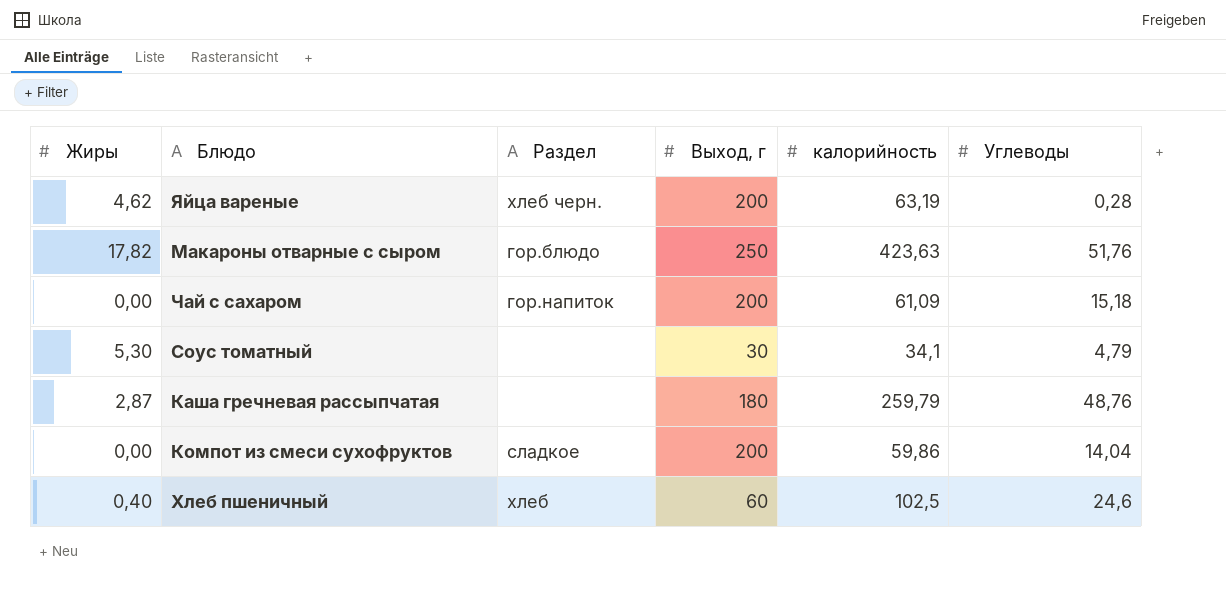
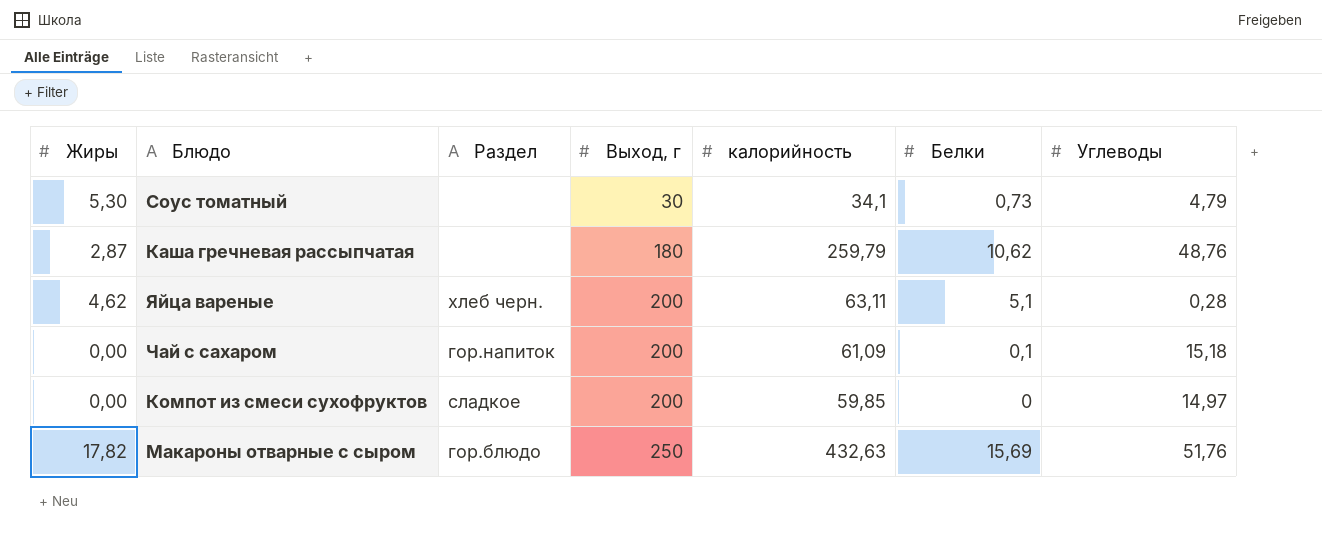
row order: none -> Выход, г ascending
column Белки | position: none -> 6
row Хлеб пшеничный: 0,40 | хлеб | 60 | 102,5 | 24,6 -> none
Яйца вареные | калорийность: 63,19 -> 63,11
Компот из смеси сухофруктов | калорийность: 59,86 -> 59,85
Компот из смеси сухофруктов | Углеводы: 14,04 -> 14,97
Макароны отварные с сыром | калорийность: 423,63 -> 432,63

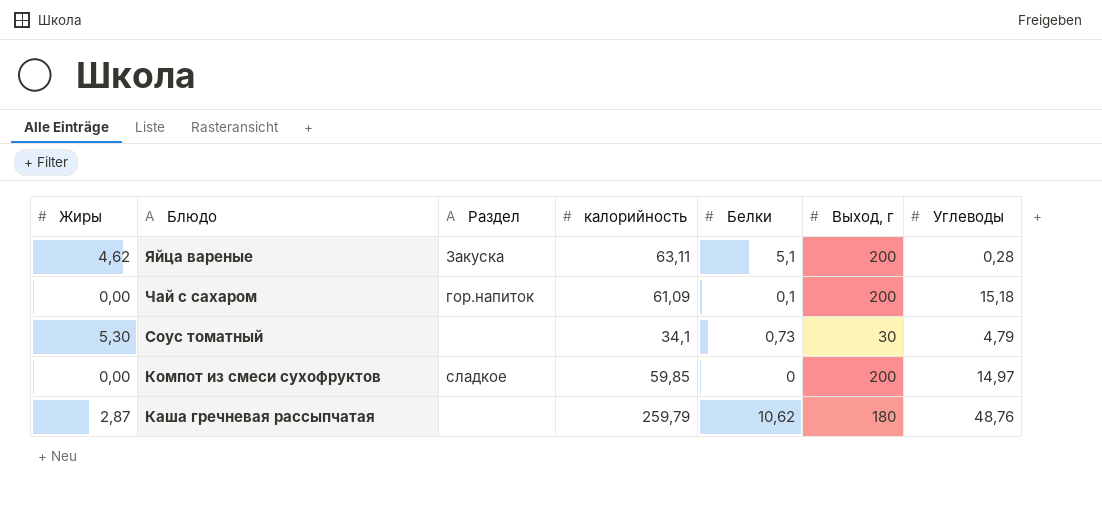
row order: Выход, г ascending -> Блюдо descending
column Выход, г | position: 4 -> 6
row Макароны отварные с сыром: 17,82 | гор.блюдо | 250 | 432,63 | 15,69 | 51,76 -> none
Яйца вареные | Раздел: хлеб черн. -> Закуска

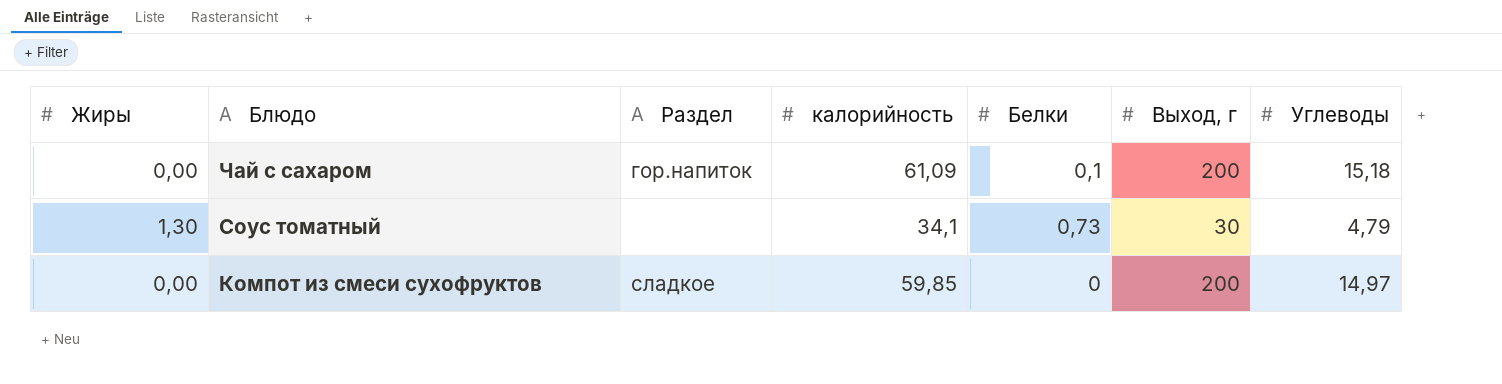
row Яйца вареные: 4,62 | Закуска | 63,11 | 5,1 | 200 | 0,28 -> none
row Каша гречневая рассыпчатая: 2,87 | none | 259,79 | 10,62 | 180 | 48,76 -> none
Соус томатный | Жиры: 5,30 -> 1,30

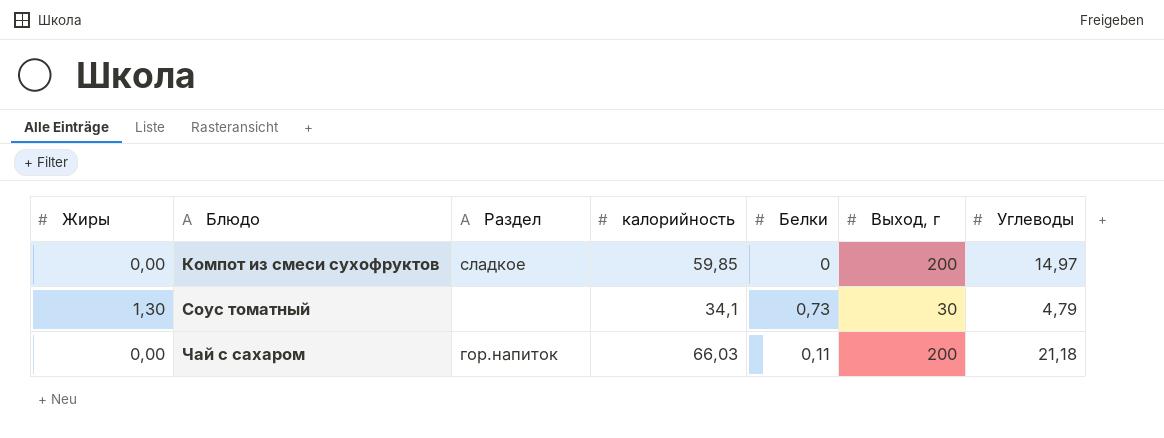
row order: Блюдо descending -> Блюдо ascending
Чай с сахаром | калорийность: 61,09 -> 66,03
Чай с сахаром | Белки: 0,1 -> 0,11
Чай с сахаром | Углеводы: 15,18 -> 21,18

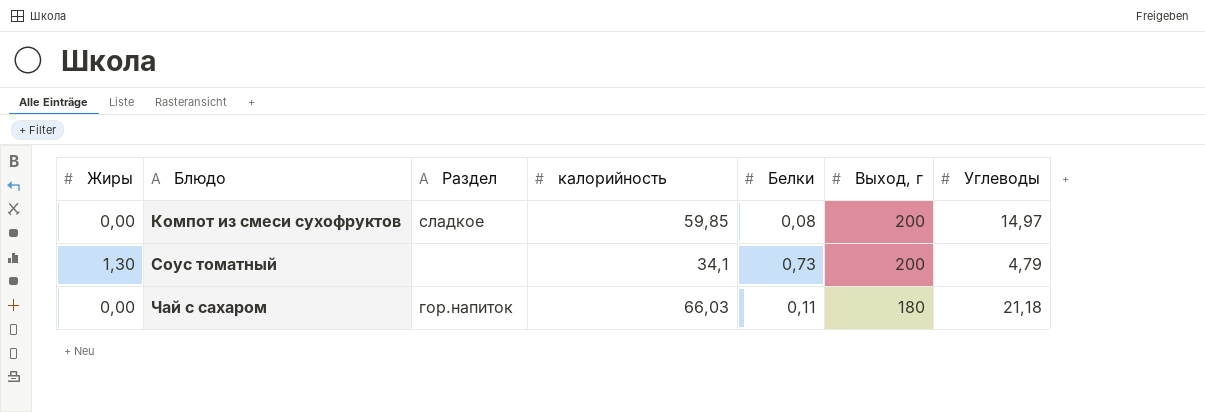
Компот из смеси сухофруктов | Белки: 0 -> 0,08
Соус томатный | Выход, г: 30 -> 200
Чай с сахаром | Выход, г: 200 -> 180

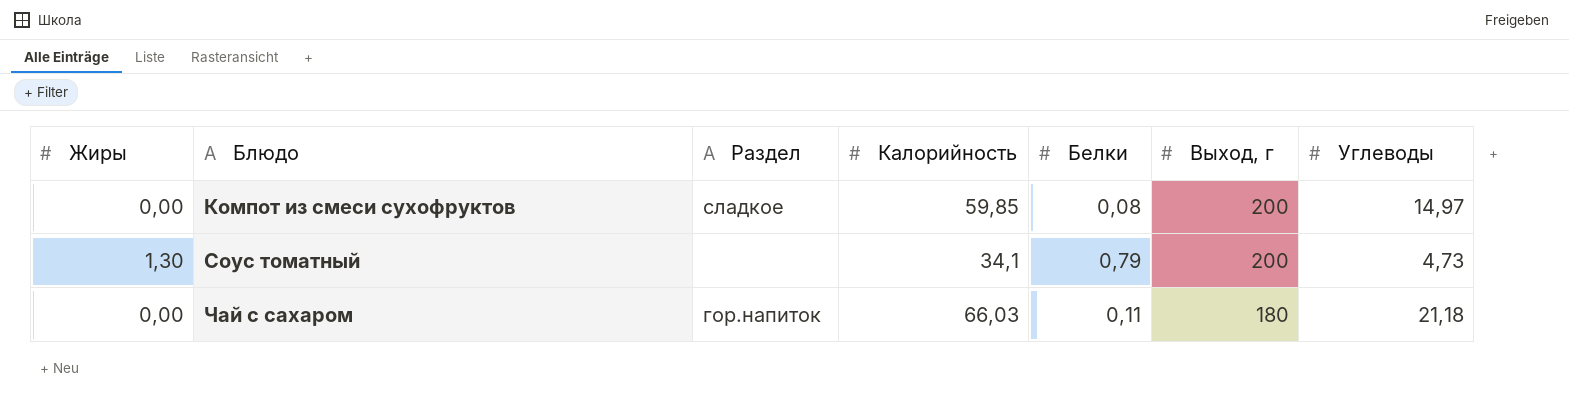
column name: калорийность -> Калорийность
Соус томатный | Белки: 0,73 -> 0,79
Соус томатный | Углеводы: 4,79 -> 4,73

